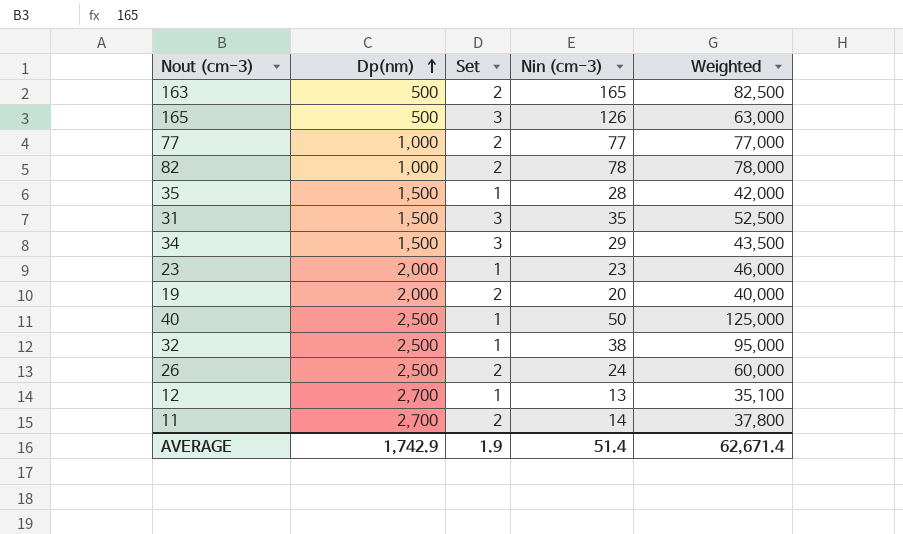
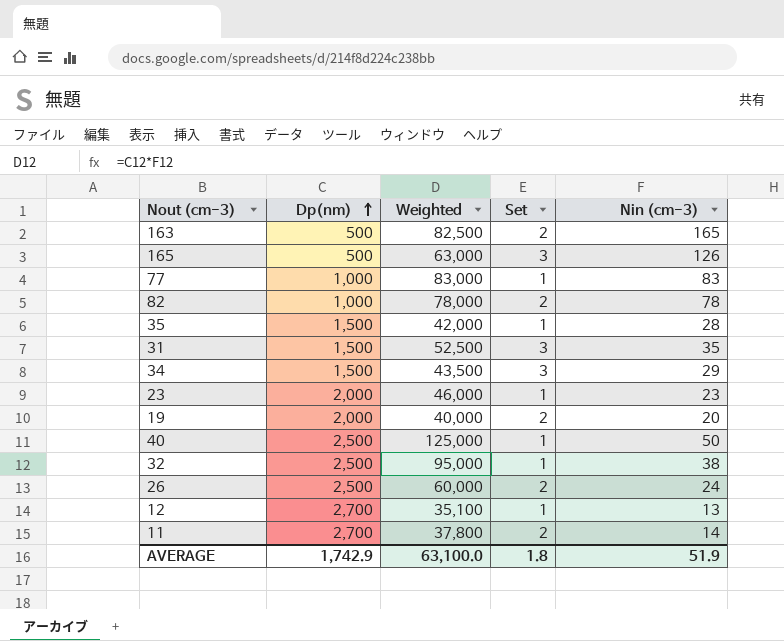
column Weighted | position: 5 -> 3
77 | Weighted: 77,000 -> 83,000
77 | Set: 2 -> 1
77 | Nin (cm-3): 77 -> 83
AVERAGE | Weighted: 62,671.4 -> 63,100.0
AVERAGE | Set: 1.9 -> 1.8
AVERAGE | Nin (cm-3): 51.4 -> 51.9

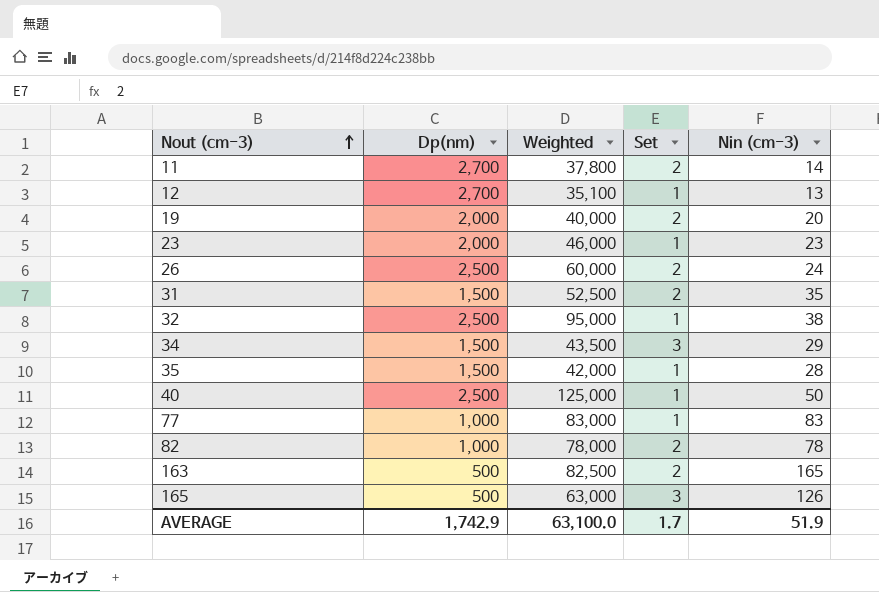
row order: Dp(nm) ascending -> Nout (cm-3) ascending
31 | Set: 3 -> 2
AVERAGE | Set: 1.8 -> 1.7

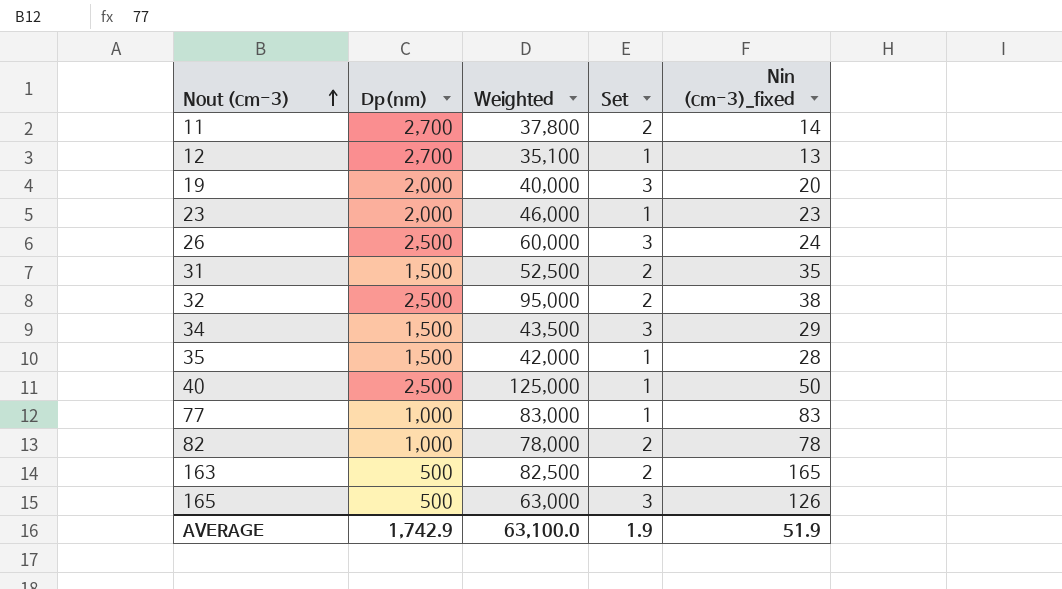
column name: Nin (cm-3) -> Nin (cm-3)_fixed
19 | Set: 2 -> 3
26 | Set: 2 -> 3
32 | Set: 1 -> 2
AVERAGE | Set: 1.7 -> 1.9

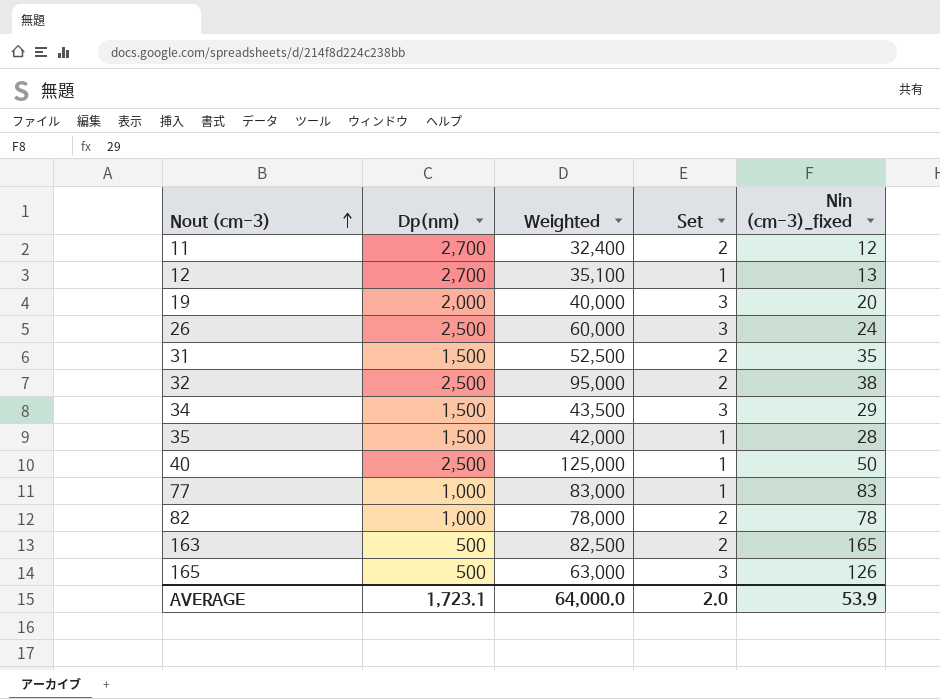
row 23: 2,000 | 46,000 | 1 | 23 -> none
11 | Weighted: 37,800 -> 32,400
11 | Nin (cm-3)_fixed: 14 -> 12
AVERAGE | Dp(nm): 1,742.9 -> 1,723.1
AVERAGE | Weighted: 63,100.0 -> 64,000.0
AVERAGE | Set: 1.9 -> 2.0
AVERAGE | Nin (cm-3)_fixed: 51.9 -> 53.9

